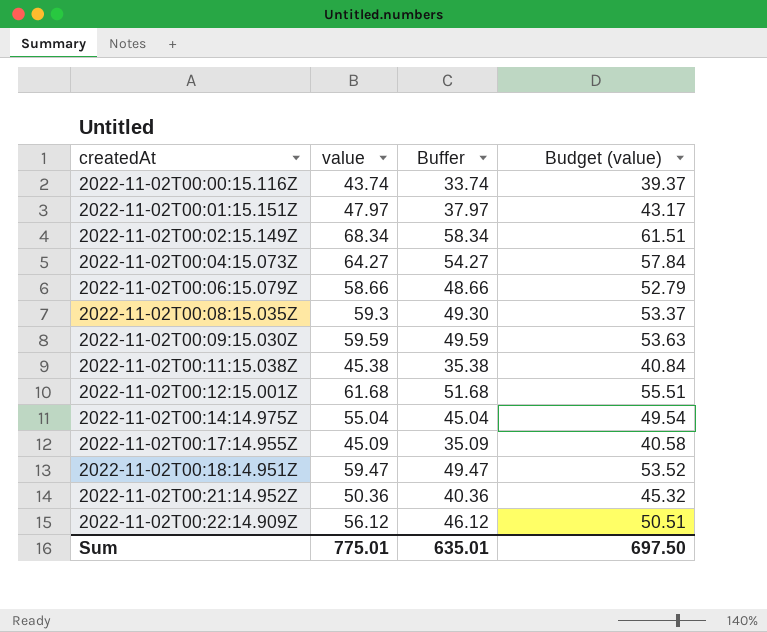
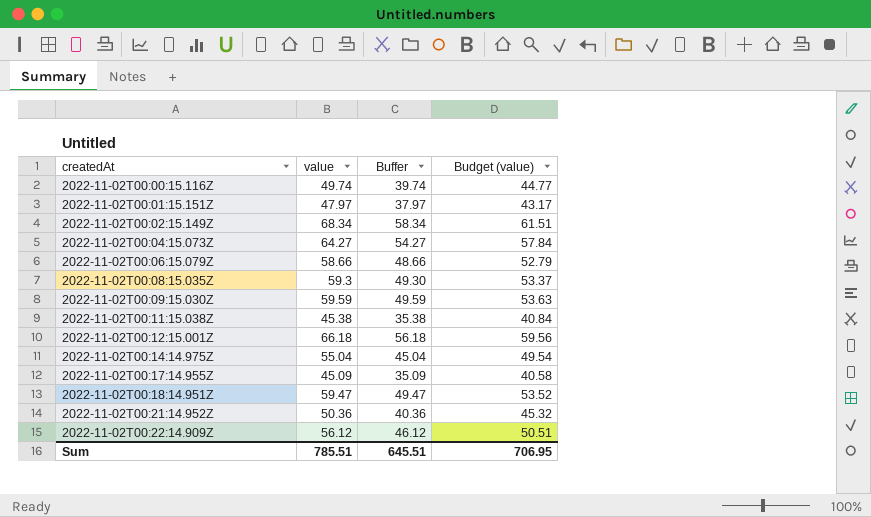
2022-11-02T00:00:15.116Z | value: 43.74 -> 49.74
2022-11-02T00:00:15.116Z | Buffer: 33.74 -> 39.74
2022-11-02T00:00:15.116Z | Budget (value): 39.37 -> 44.77
2022-11-02T00:12:15.001Z | value: 61.68 -> 66.18
2022-11-02T00:12:15.001Z | Buffer: 51.68 -> 56.18
2022-11-02T00:12:15.001Z | Budget (value): 55.51 -> 59.56
Sum | value: 775.01 -> 785.51
Sum | Buffer: 635.01 -> 645.51
Sum | Budget (value): 697.50 -> 706.95

